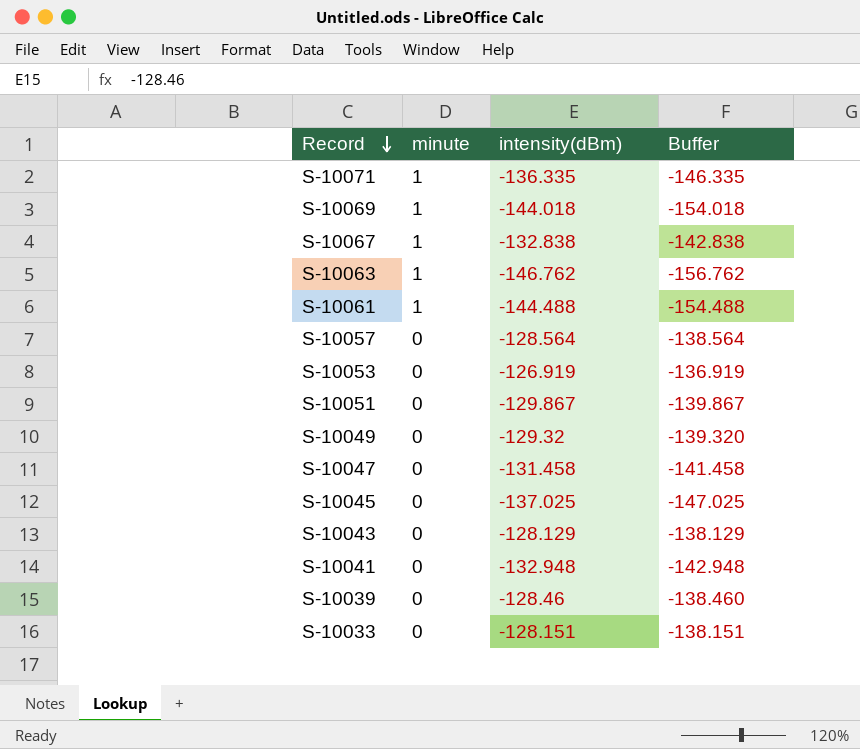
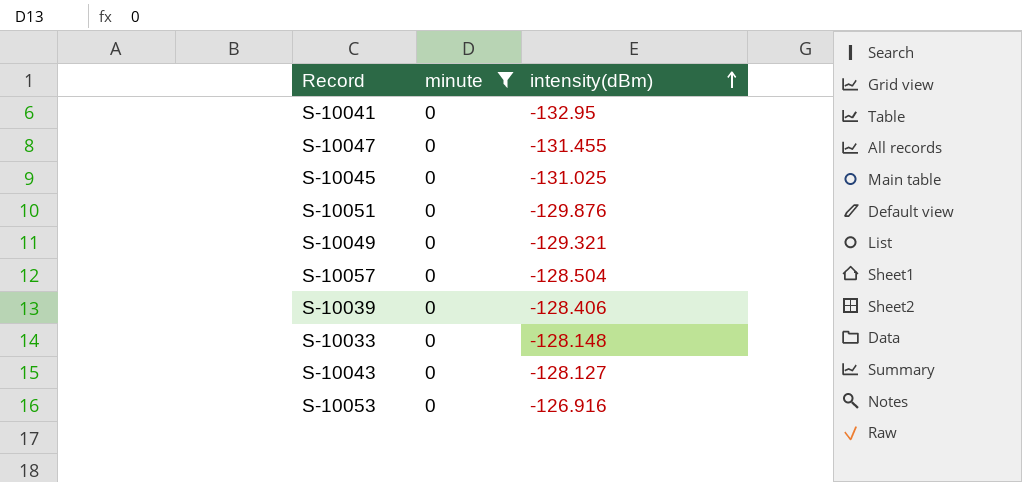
filter: none -> minute = 0
row order: Record descending -> intensity(dBm) ascending
column Buffer | formula: [intensity(dBm)] - 10 -> none
S-10041 | intensity(dBm): -132.948 -> -132.95
S-10047 | intensity(dBm): -131.458 -> -131.455
S-10045 | intensity(dBm): -137.025 -> -131.025
S-10051 | intensity(dBm): -129.867 -> -129.876
S-10049 | intensity(dBm): -129.32 -> -129.321
S-10057 | intensity(dBm): -128.564 -> -128.504
S-10039 | intensity(dBm): -128.46 -> -128.406
S-10033 | intensity(dBm): -128.151 -> -128.148
S-10043 | intensity(dBm): -128.129 -> -128.127
S-10053 | intensity(dBm): -126.919 -> -126.916

